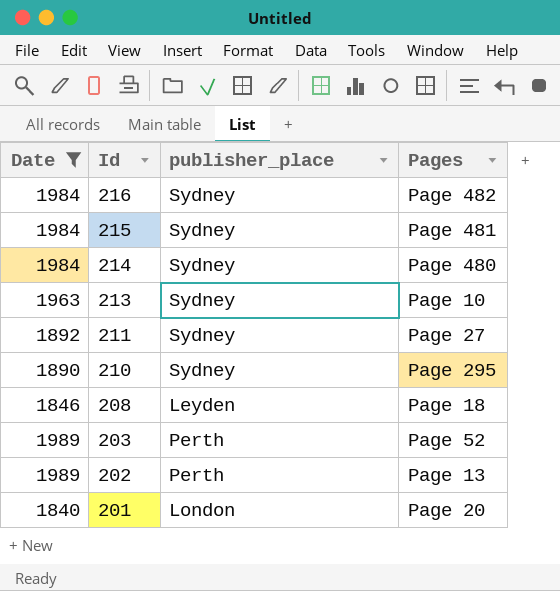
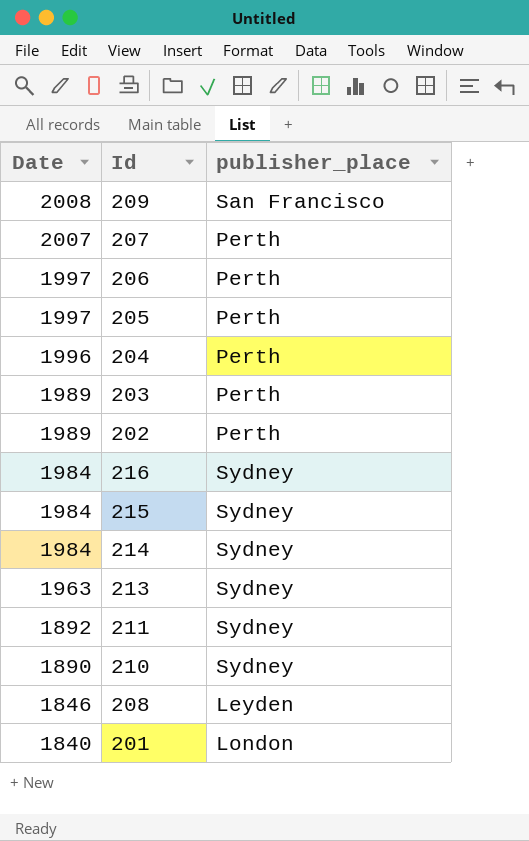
filter: Date <= 1989 -> none
row order: Id descending -> Date descending
column Pages | position: 4 -> none

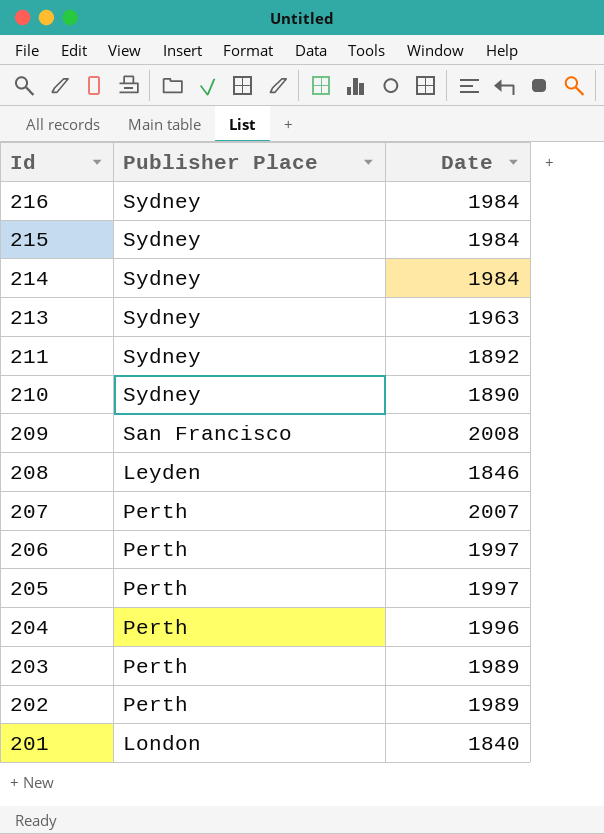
row order: Date descending -> Id descending
column name: publisher_place -> Publisher Place
column Date | position: 1 -> 3

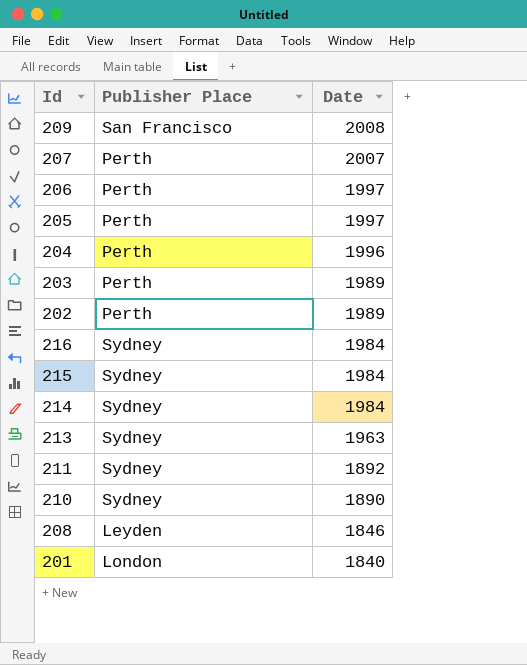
row order: Id descending -> Date descending

